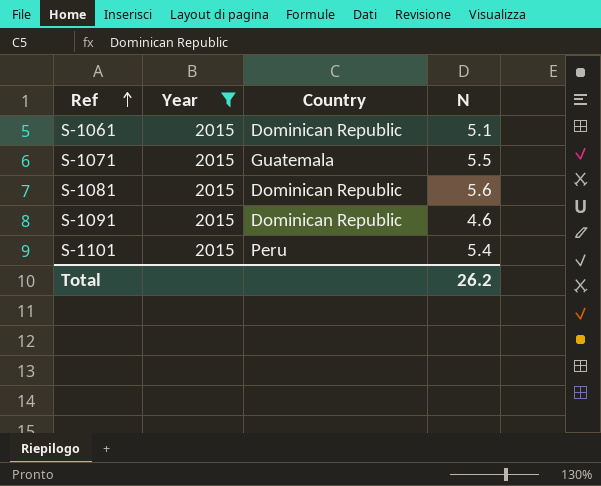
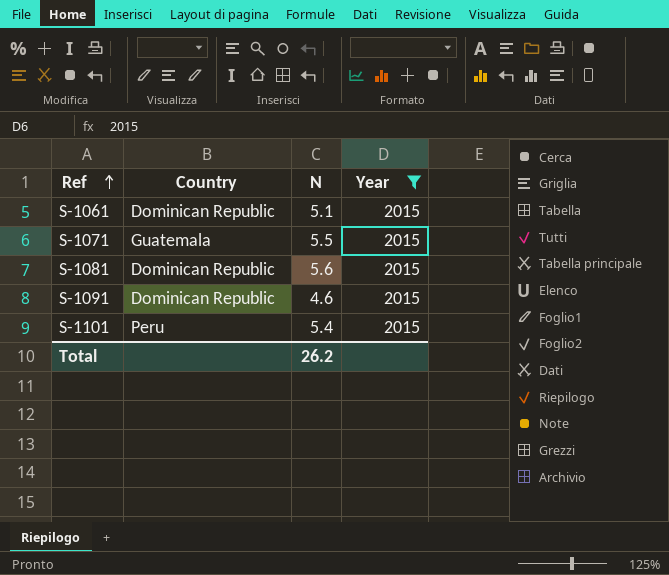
column Year | position: 2 -> 4

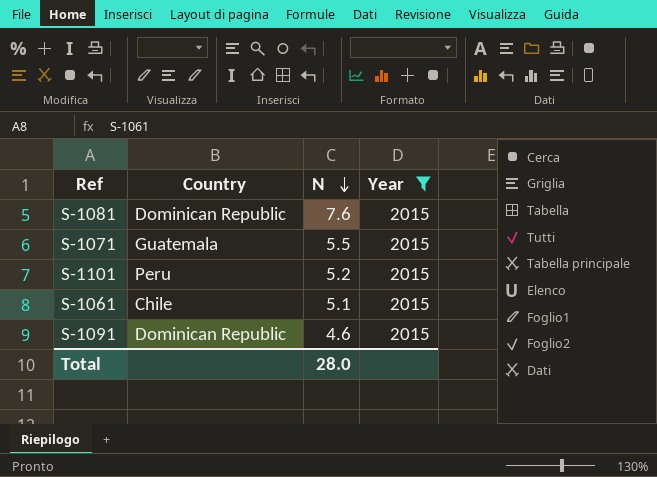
row order: Ref ascending -> N descending
S-1081 | N: 5.6 -> 7.6
S-1101 | N: 5.4 -> 5.2
S-1061 | Country: Dominican Republic -> Chile
Total | N: 26.2 -> 28.0

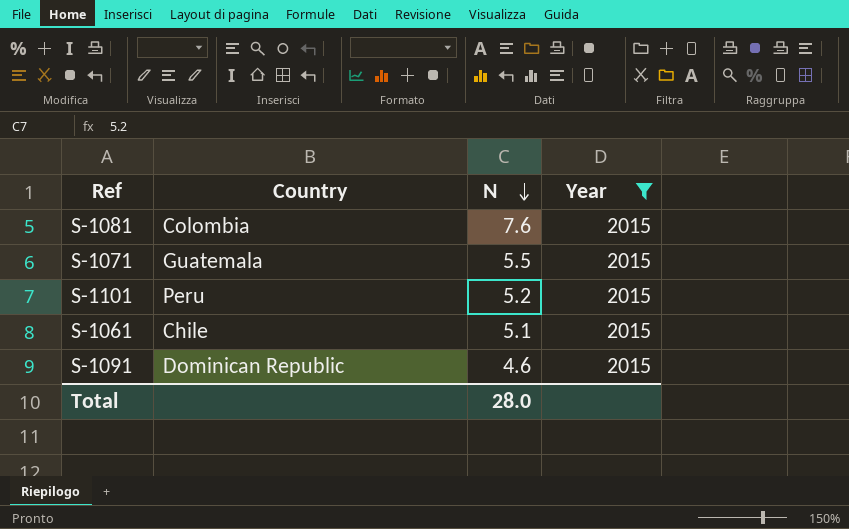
S-1081 | Country: Dominican Republic -> Colombia

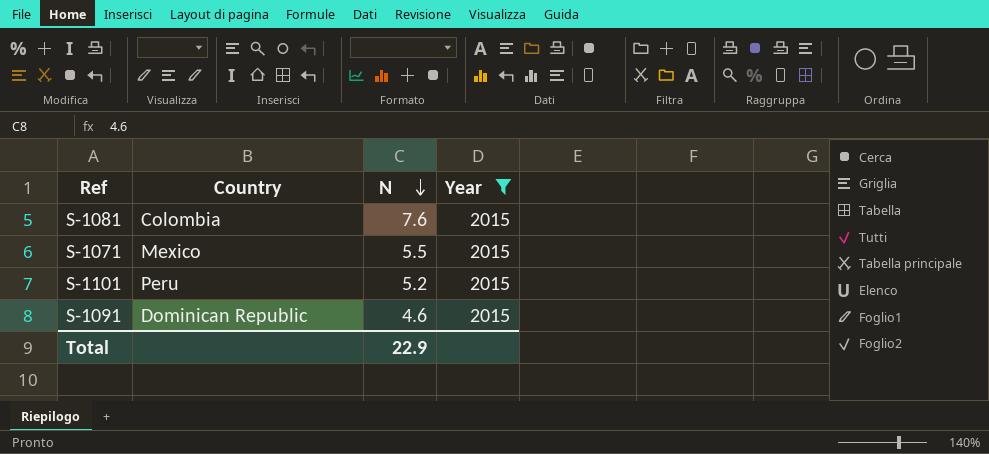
row S-1061: Chile | 5.1 | 2015 -> none
S-1071 | Country: Guatemala -> Mexico
Total | N: 28.0 -> 22.9

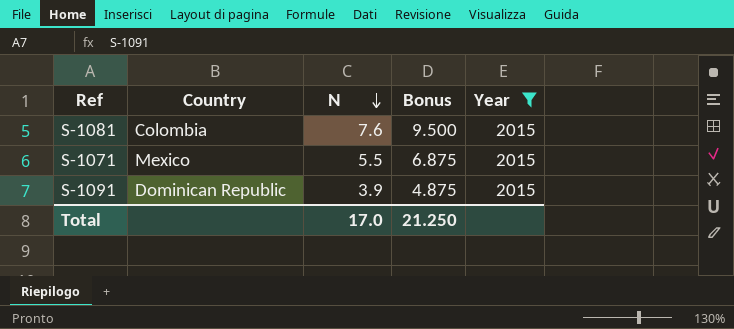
column Bonus | formula: none -> [N] * 1.25
row S-1101: Peru | 5.2 | 2015 -> none
S-1091 | N: 4.6 -> 3.9
Total | N: 22.9 -> 17.0

